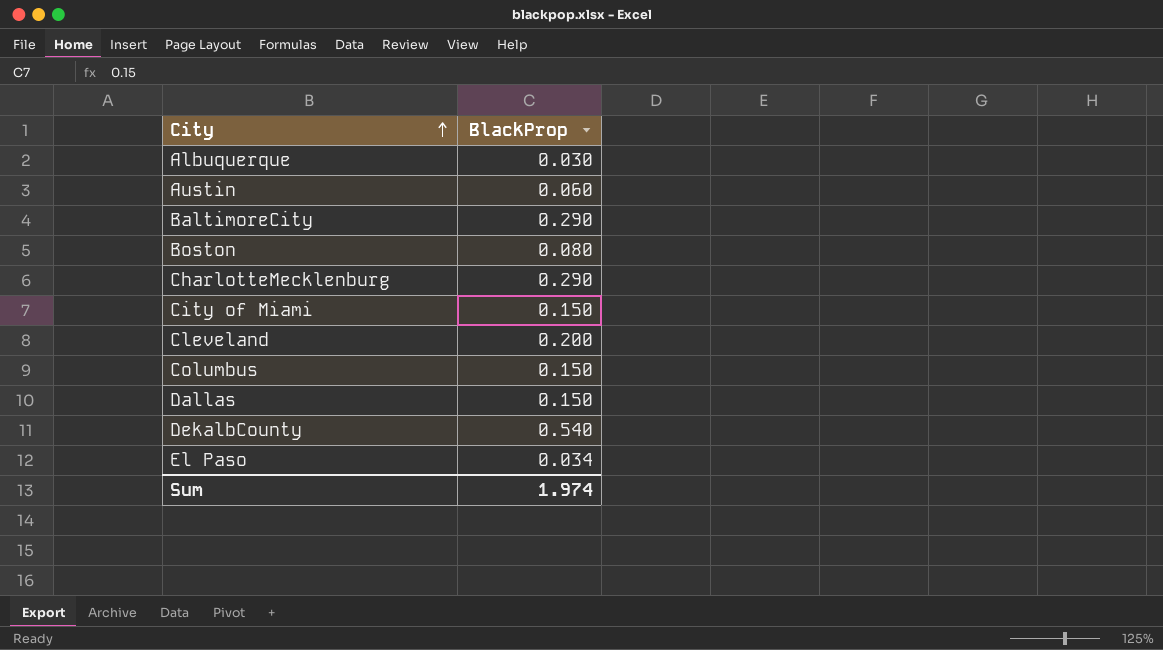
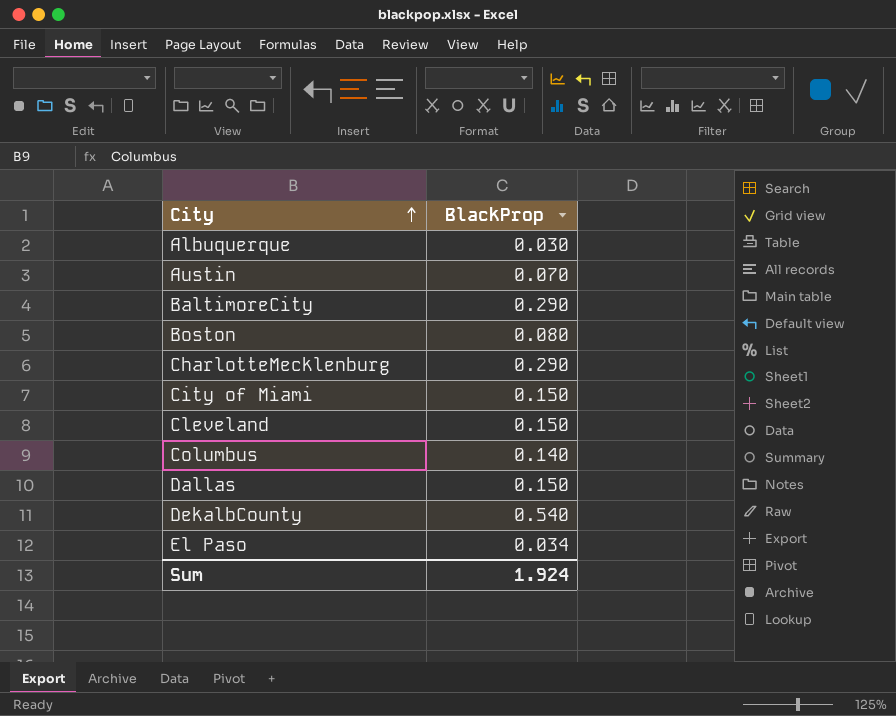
Austin | BlackProp: 0.060 -> 0.070
Cleveland | BlackProp: 0.200 -> 0.150
Columbus | BlackProp: 0.150 -> 0.140
Sum | BlackProp: 1.974 -> 1.924

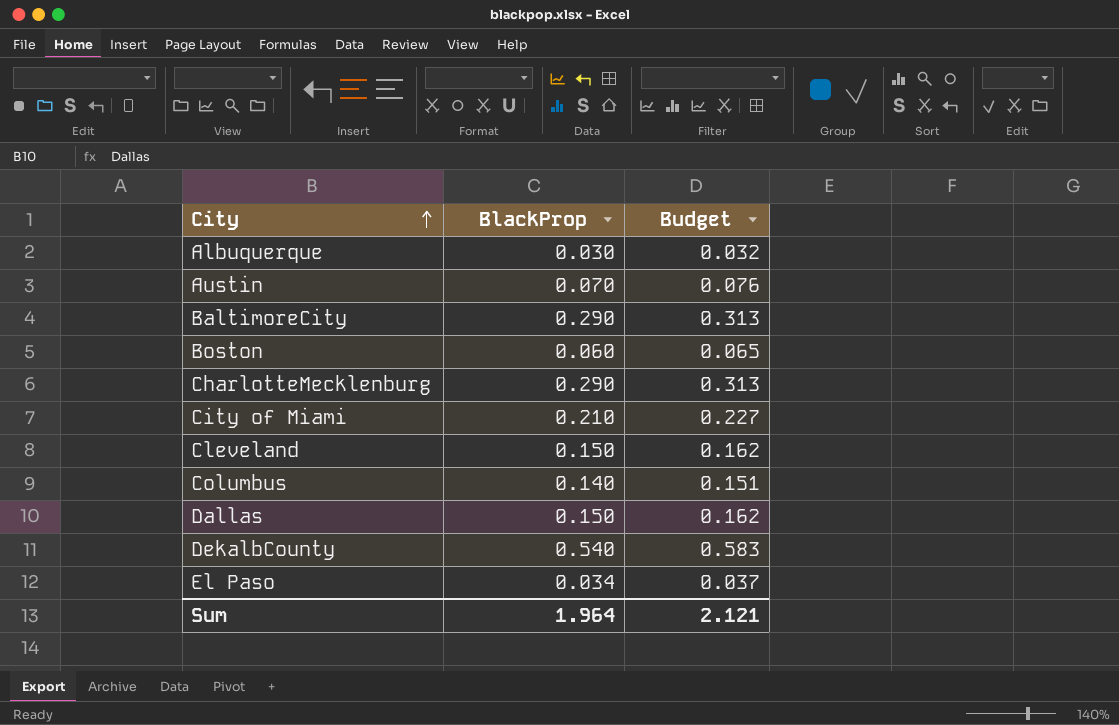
column Budget | formula: none -> [BlackProp] * 1.08
Boston | BlackProp: 0.080 -> 0.060
City of Miami | BlackProp: 0.150 -> 0.210
Sum | BlackProp: 1.924 -> 1.964

